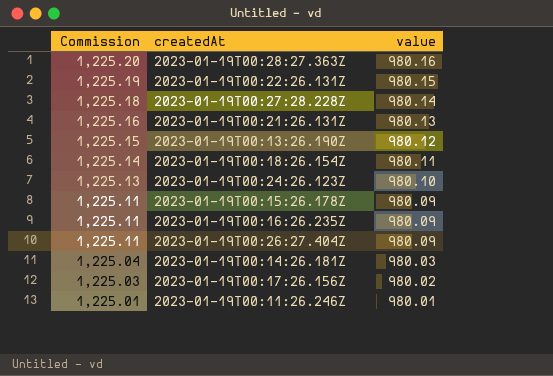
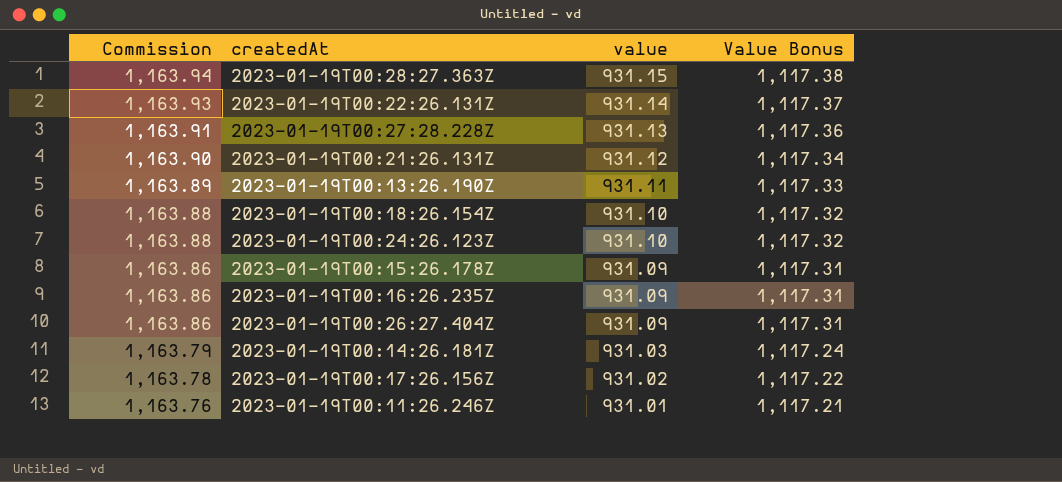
column Value Bonus | formula: none -> [value] * 1.2
2023-01-19T00:28:27.363Z | Commission: 1,225.20 -> 1,163.94
2023-01-19T00:28:27.363Z | value: 980.16 -> 931.15
2023-01-19T00:22:26.131Z | Commission: 1,225.19 -> 1,163.93
2023-01-19T00:22:26.131Z | value: 980.15 -> 931.14
2023-01-19T00:27:28.228Z | Commission: 1,225.18 -> 1,163.91
2023-01-19T00:27:28.228Z | value: 980.14 -> 931.13
2023-01-19T00:21:26.131Z | Commission: 1,225.16 -> 1,163.90
2023-01-19T00:21:26.131Z | value: 980.13 -> 931.12
2023-01-19T00:13:26.190Z | Commission: 1,225.15 -> 1,163.89
2023-01-19T00:13:26.190Z | value: 980.12 -> 931.11
2023-01-19T00:18:26.154Z | Commission: 1,225.14 -> 1,163.88
2023-01-19T00:18:26.154Z | value: 980.11 -> 931.10
2023-01-19T00:24:26.123Z | Commission: 1,225.13 -> 1,163.88
2023-01-19T00:24:26.123Z | value: 980.10 -> 931.10
2023-01-19T00:15:26.178Z | Commission: 1,225.11 -> 1,163.86
2023-01-19T00:15:26.178Z | value: 980.09 -> 931.09
2023-01-19T00:16:26.235Z | Commission: 1,225.11 -> 1,163.86
2023-01-19T00:16:26.235Z | value: 980.09 -> 931.09
2023-01-19T00:26:27.404Z | Commission: 1,225.11 -> 1,163.86
2023-01-19T00:26:27.404Z | value: 980.09 -> 931.09
2023-01-19T00:14:26.181Z | Commission: 1,225.04 -> 1,163.79
2023-01-19T00:14:26.181Z | value: 980.03 -> 931.03
2023-01-19T00:17:26.156Z | Commission: 1,225.03 -> 1,163.78
2023-01-19T00:17:26.156Z | value: 980.02 -> 931.02
2023-01-19T00:11:26.246Z | Commission: 1,225.01 -> 1,163.76
2023-01-19T00:11:26.246Z | value: 980.01 -> 931.01

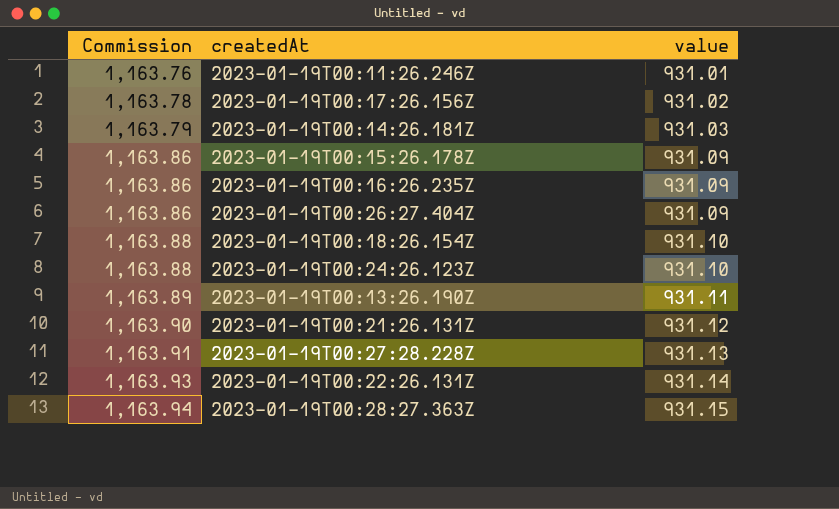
row order: Commission descending -> Commission ascending
column Value Bonus | formula: [value] * 1.2 -> none

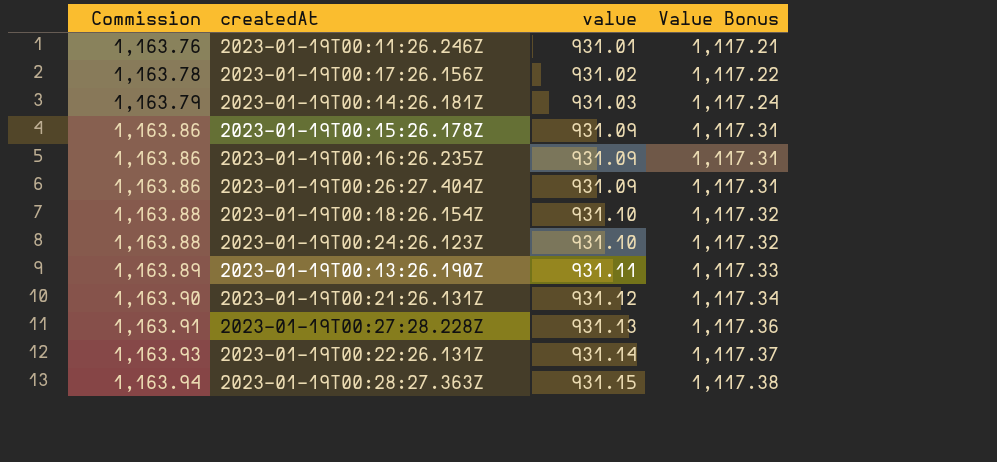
column Value Bonus | formula: none -> [value] * 1.2

